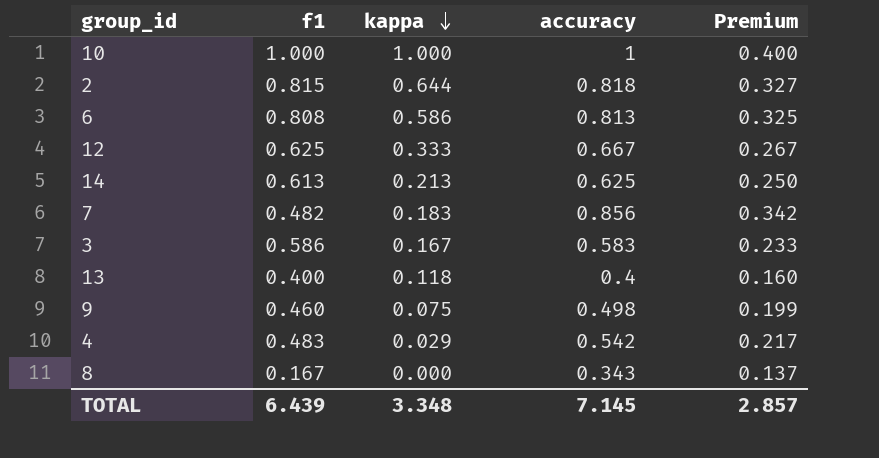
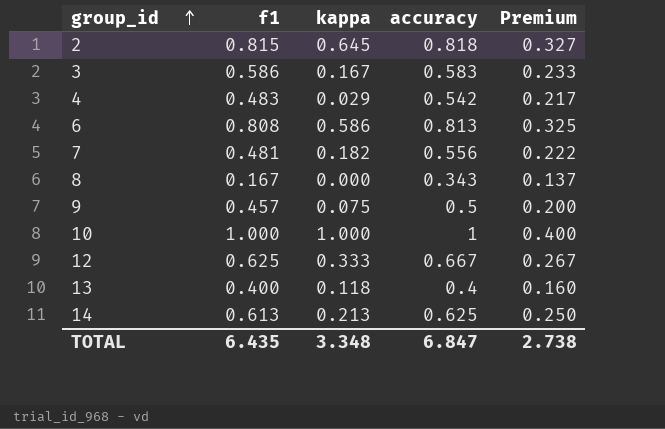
row order: kappa descending -> group_id ascending
2 | kappa: 0.644 -> 0.645
7 | f1: 0.482 -> 0.481
7 | kappa: 0.183 -> 0.182
7 | accuracy: 0.856 -> 0.556
7 | Premium: 0.342 -> 0.222
9 | f1: 0.460 -> 0.457
9 | accuracy: 0.498 -> 0.5
9 | Premium: 0.199 -> 0.200
TOTAL | f1: 6.439 -> 6.435
TOTAL | accuracy: 7.145 -> 6.847
TOTAL | Premium: 2.857 -> 2.738

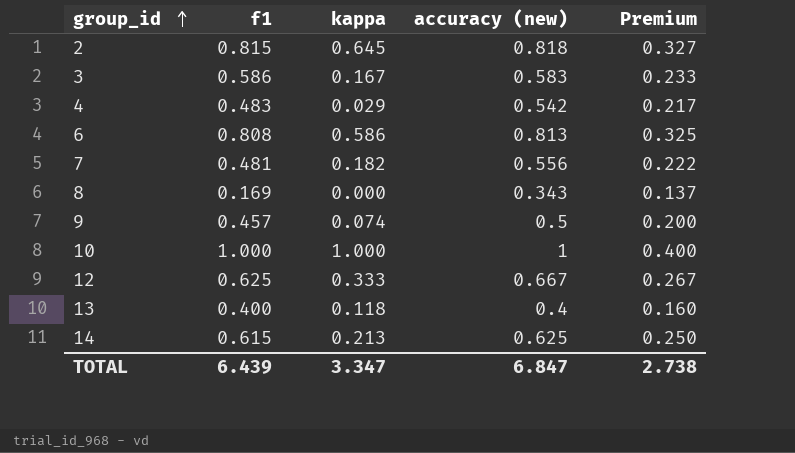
column name: accuracy -> accuracy (new)
8 | f1: 0.167 -> 0.169
9 | kappa: 0.075 -> 0.074
14 | f1: 0.613 -> 0.615
TOTAL | f1: 6.435 -> 6.439
TOTAL | kappa: 3.348 -> 3.347

